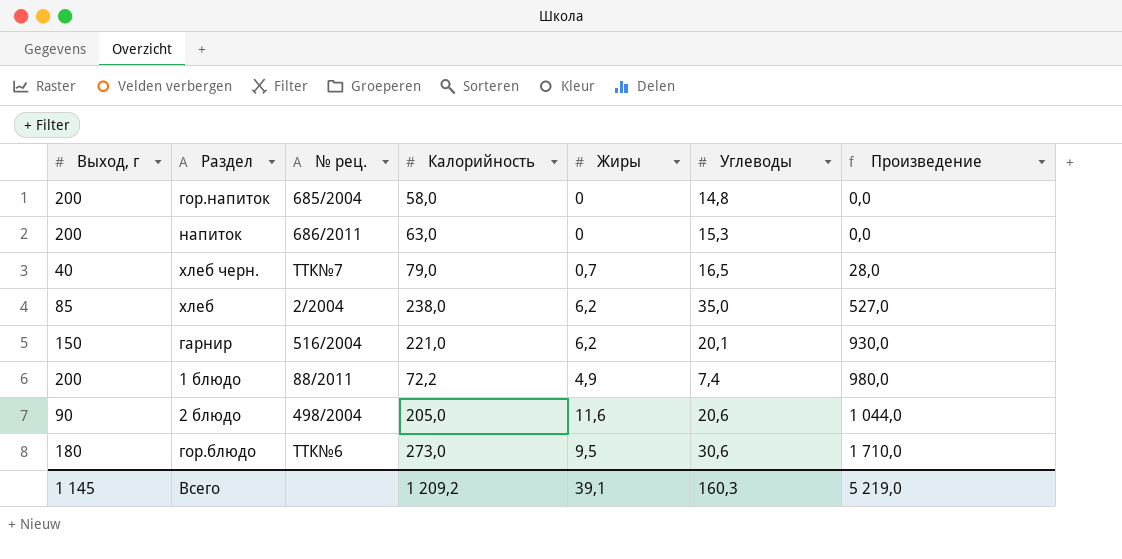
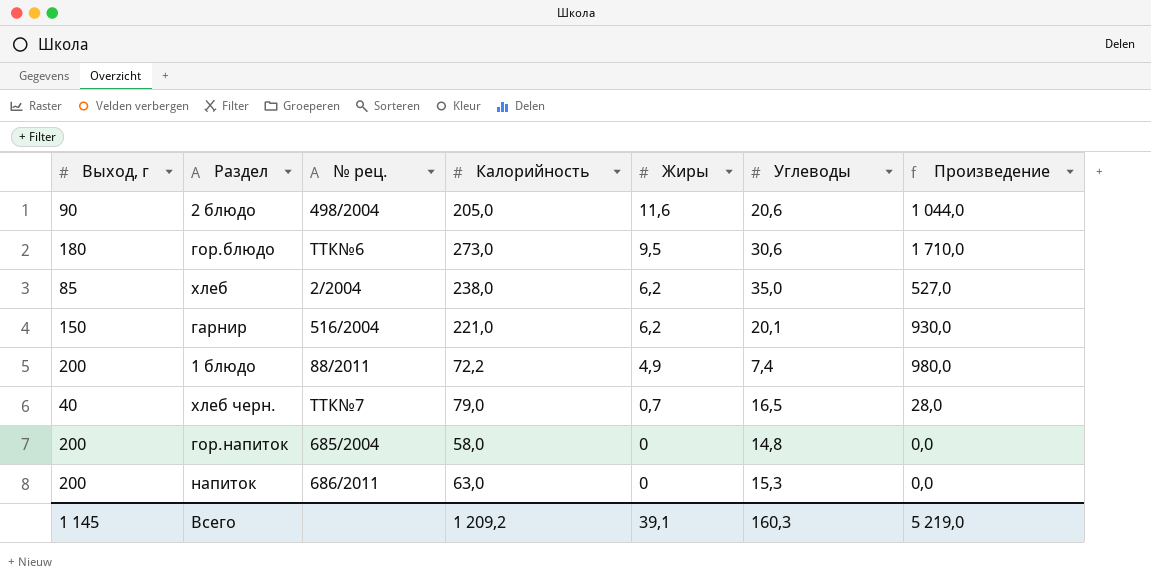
row order: Произведение ascending -> Жиры descending

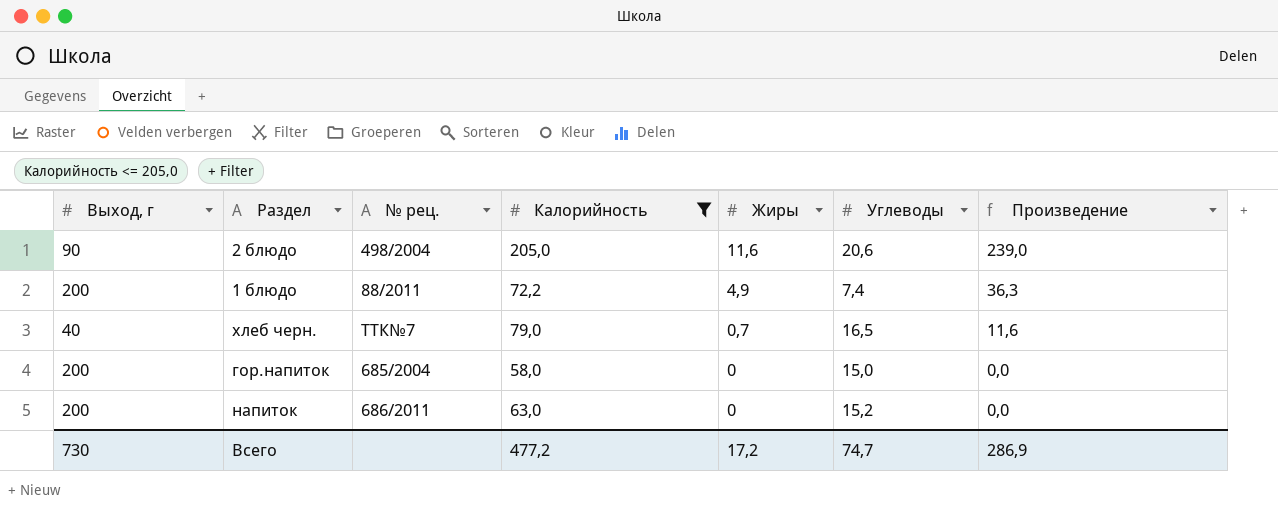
filter: none -> Калорийность <= 205,0
column Произведение | formula: [Выход, г] * [Жиры] -> [Жиры] * [Углеводы]
гор.напиток | Углеводы: 14,8 -> 15,0
напиток | Углеводы: 15,3 -> 15,2
Всего | Выход, г: 1 145 -> 730
Всего | Калорийность: 1 209,2 -> 477,2
Всего | Жиры: 39,1 -> 17,2
Всего | Углеводы: 160,3 -> 74,7
Всего | Произведение: 5 219,0 -> 286,9

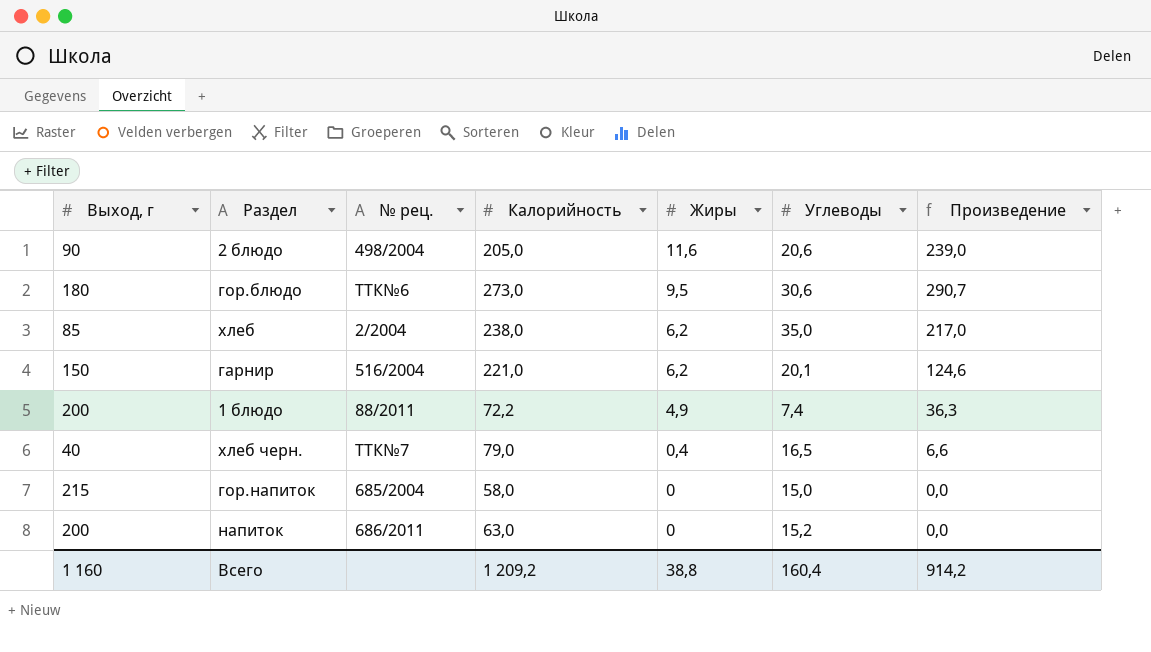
filter: Калорийность <= 205,0 -> none
хлеб черн. | Жиры: 0,7 -> 0,4
хлеб черн. | Произведение: 11,6 -> 6,6
гор.напиток | Выход, г: 200 -> 215
Всего | Выход, г: 730 -> 1 160
Всего | Калорийность: 477,2 -> 1 209,2
Всего | Жиры: 17,2 -> 38,8
Всего | Углеводы: 74,7 -> 160,4
Всего | Произведение: 286,9 -> 914,2

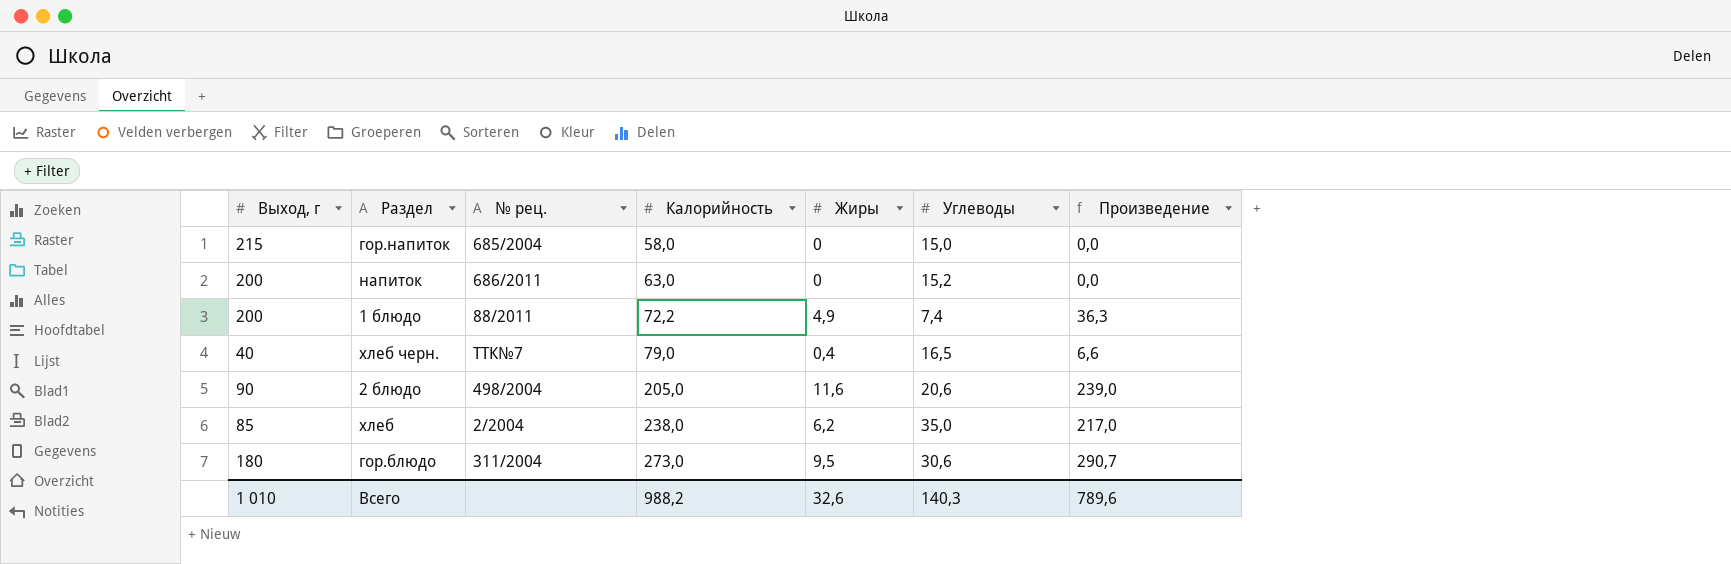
row order: Жиры descending -> Калорийность ascending
row гарнир: 150 | 516/2004 | 221,0 | 6,2 | 20,1 | 124,6 -> none
гор.блюдо | № рец.: ТТК№6 -> 311/2004
Всего | Выход, г: 1 160 -> 1 010
Всего | Калорийность: 1 209,2 -> 988,2
Всего | Жиры: 38,8 -> 32,6
Всего | Углеводы: 160,4 -> 140,3
Всего | Произведение: 914,2 -> 789,6

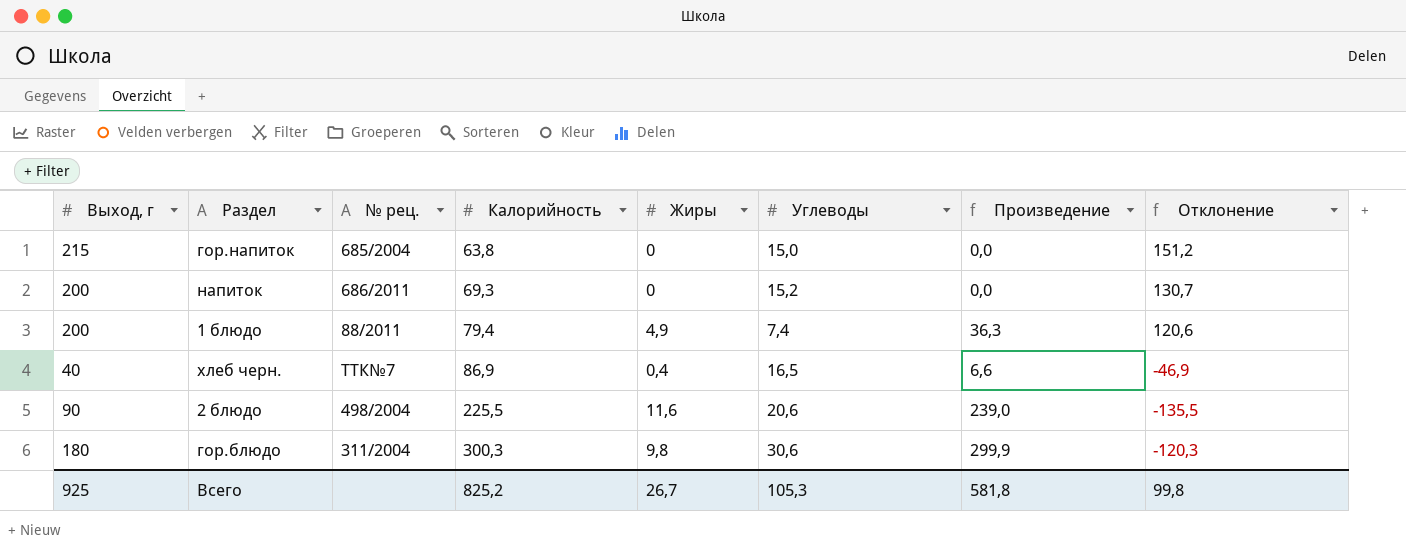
column Отклонение | formula: none -> [Выход, г] - [Калорийность]
row хлеб: 85 | 2/2004 | 238,0 | 6,2 | 35,0 | 217,0 -> none
гор.напиток | Калорийность: 58,0 -> 63,8
напиток | Калорийность: 63,0 -> 69,3
1 блюдо | Калорийность: 72,2 -> 79,4
хлеб черн. | Калорийность: 79,0 -> 86,9
2 блюдо | Калорийность: 205,0 -> 225,5
гор.блюдо | Калорийность: 273,0 -> 300,3
гор.блюдо | Жиры: 9,5 -> 9,8
гор.блюдо | Произведение: 290,7 -> 299,9
Всего | Выход, г: 1 010 -> 925
Всего | Калорийность: 988,2 -> 825,2
Всего | Жиры: 32,6 -> 26,7
Всего | Углеводы: 140,3 -> 105,3
Всего | Произведение: 789,6 -> 581,8

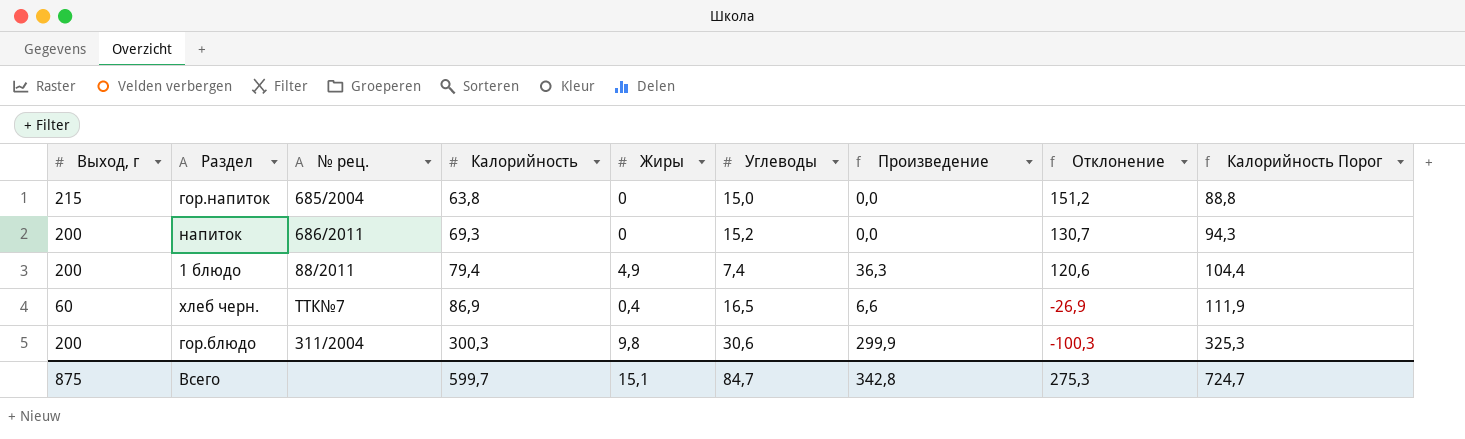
column Калорийность Порог | formula: none -> [Калорийность] + 25
row 2 блюдо: 90 | 498/2004 | 225,5 | 11,6 | 20,6 | 239,0 | -135,5 -> none
хлеб черн. | Выход, г: 40 -> 60
хлеб черн. | Отклонение: -46,9 -> -26,9
гор.блюдо | Выход, г: 180 -> 200
гор.блюдо | Отклонение: -120,3 -> -100,3
Всего | Выход, г: 925 -> 875
Всего | Калорийность: 825,2 -> 599,7
Всего | Жиры: 26,7 -> 15,1
Всего | Углеводы: 105,3 -> 84,7
Всего | Произведение: 581,8 -> 342,8
Всего | Отклонение: 99,8 -> 275,3

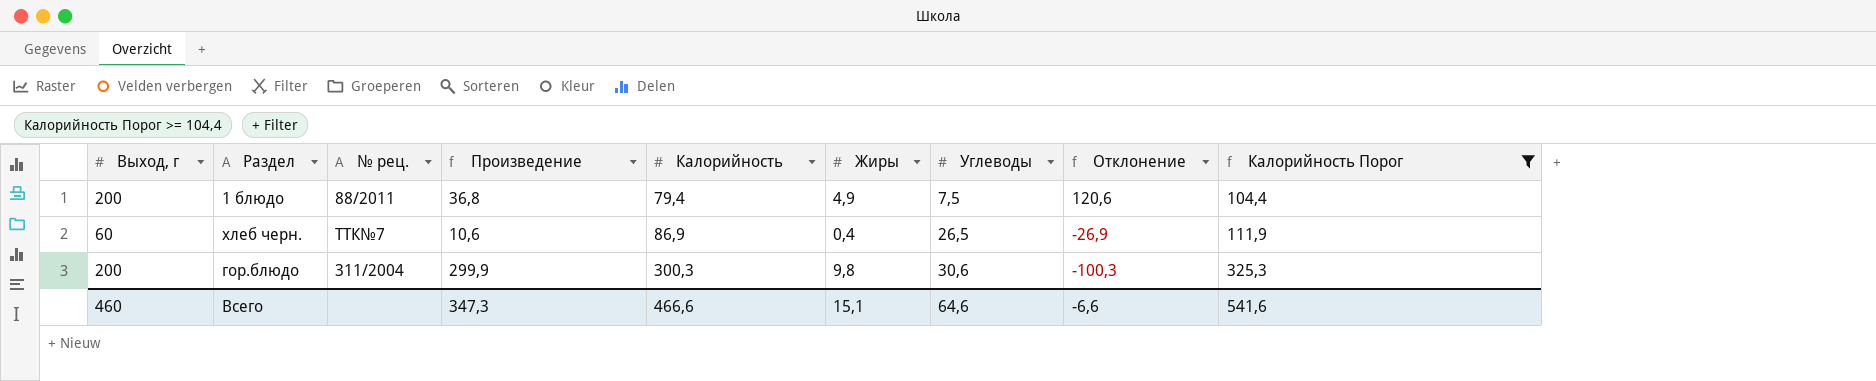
filter: none -> Калорийность Порог >= 104,4
column Произведение | position: 7 -> 4
1 блюдо | Произведение: 36,3 -> 36,8
1 блюдо | Углеводы: 7,4 -> 7,5
хлеб черн. | Произведение: 6,6 -> 10,6
хлеб черн. | Углеводы: 16,5 -> 26,5
Всего | Выход, г: 875 -> 460
Всего | Произведение: 342,8 -> 347,3
Всего | Калорийность: 599,7 -> 466,6
Всего | Углеводы: 84,7 -> 64,6
Всего | Отклонение: 275,3 -> -6,6
Всего | Калорийность Порог: 724,7 -> 541,6

